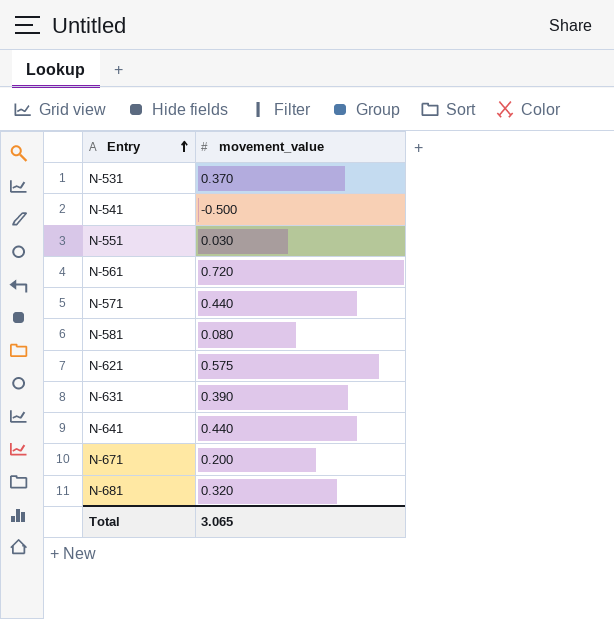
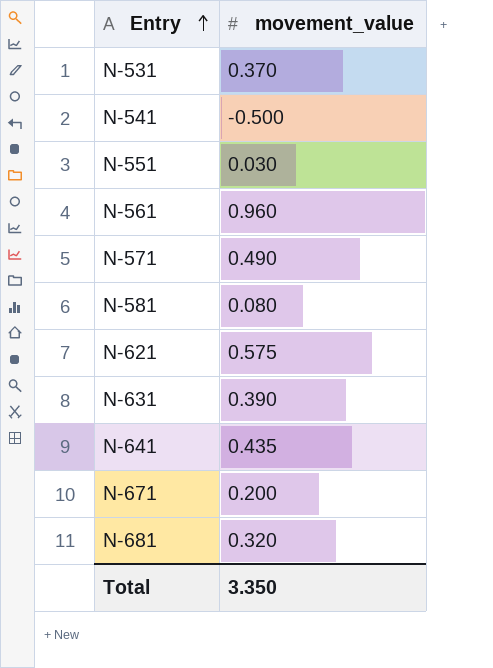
N-561 | movement_value: 0.720 -> 0.960
N-571 | movement_value: 0.440 -> 0.490
N-641 | movement_value: 0.440 -> 0.435
Total | movement_value: 3.065 -> 3.350

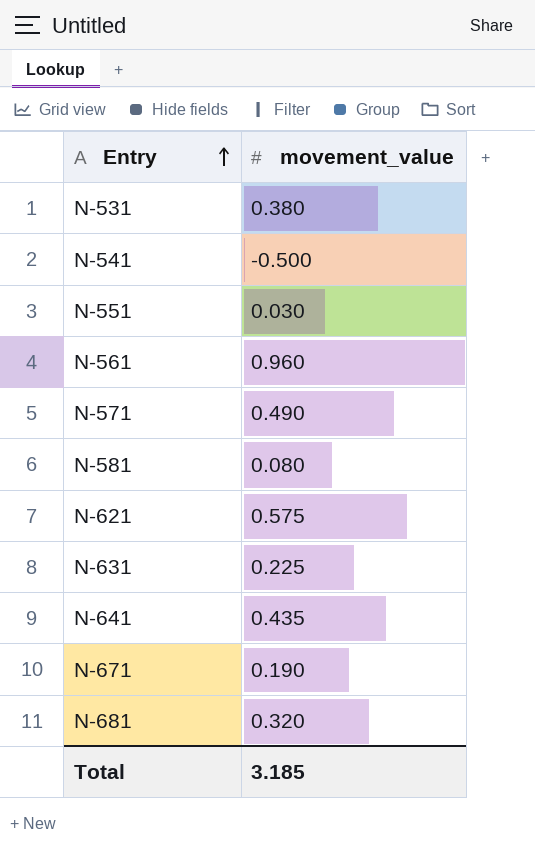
N-531 | movement_value: 0.370 -> 0.380
N-631 | movement_value: 0.390 -> 0.225
N-671 | movement_value: 0.200 -> 0.190
Total | movement_value: 3.350 -> 3.185

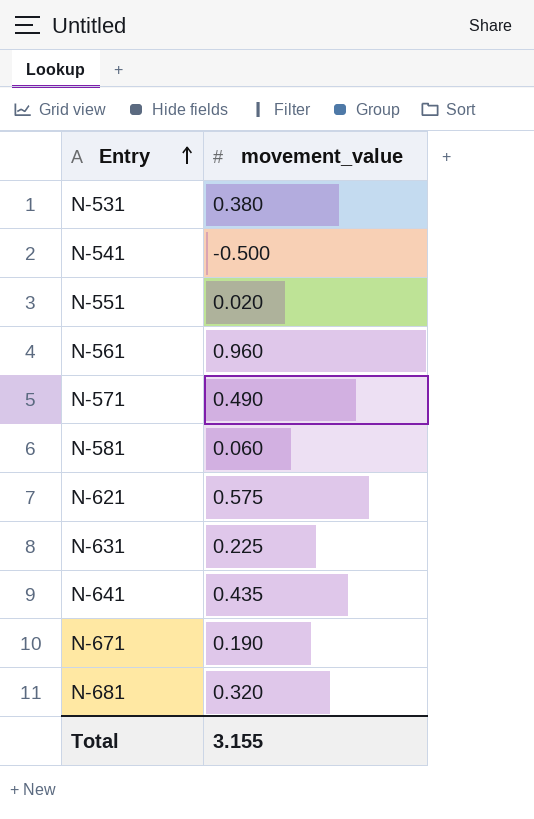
N-551 | movement_value: 0.030 -> 0.020
N-581 | movement_value: 0.080 -> 0.060
Total | movement_value: 3.185 -> 3.155

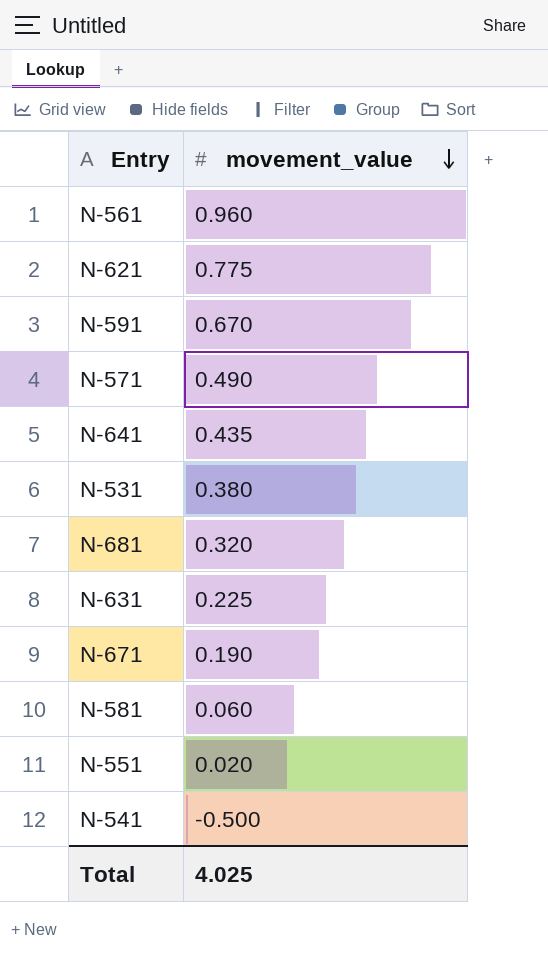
row order: Entry ascending -> movement_value descending
N-621 | movement_value: 0.575 -> 0.775
row N-591: none -> 0.670
Total | movement_value: 3.155 -> 4.025

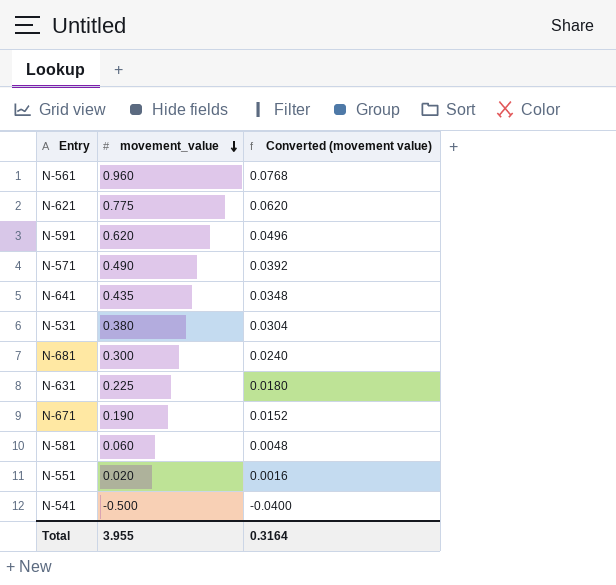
column Converted (movement value) | formula: none -> [movement_value] * 0.08
N-591 | movement_value: 0.670 -> 0.620
N-681 | movement_value: 0.320 -> 0.300
Total | movement_value: 4.025 -> 3.955

